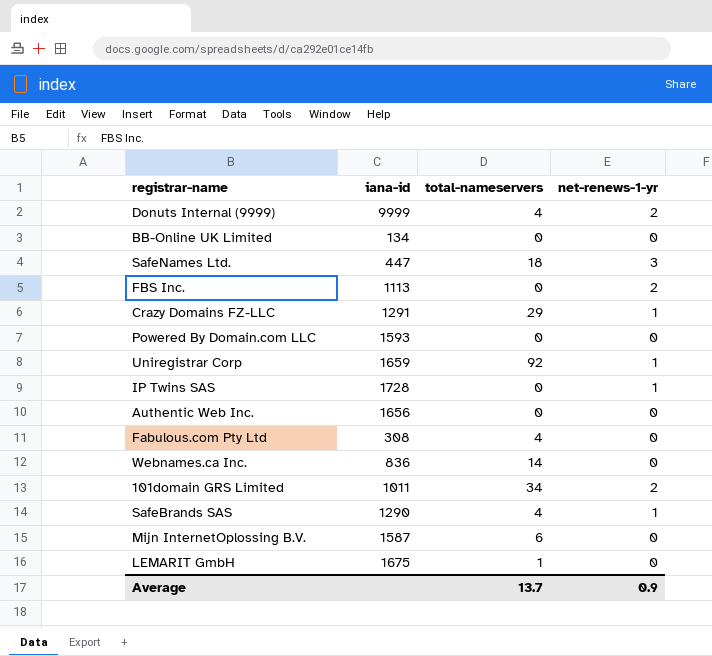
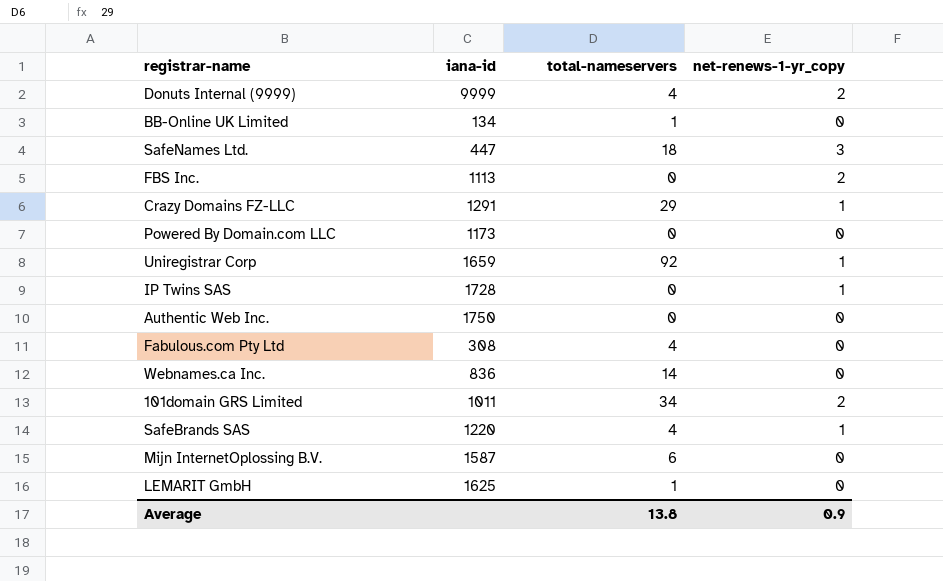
column name: net-renews-1-yr -> net-renews-1-yr_copy
BB-Online UK Limited | total-nameservers: 0 -> 1
Powered By Domain.com LLC | iana-id: 1593 -> 1173
Authentic Web Inc. | iana-id: 1656 -> 1750
SafeBrands SAS | iana-id: 1290 -> 1220
LEMARIT GmbH | iana-id: 1675 -> 1625
Average | total-nameservers: 13.7 -> 13.8

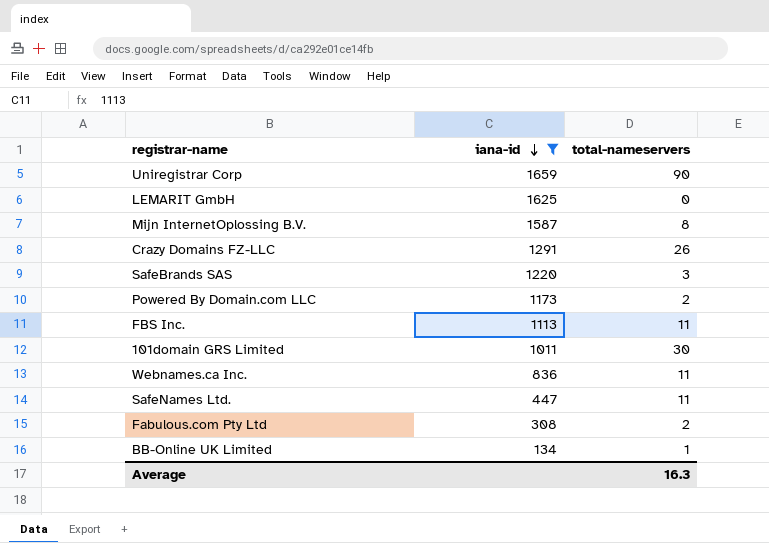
filter: none -> iana-id <= 1659
row order: none -> iana-id descending
column net-renews-1-yr_copy | position: 4 -> none
Uniregistrar Corp | total-nameservers: 92 -> 90
LEMARIT GmbH | total-nameservers: 1 -> 0
Mijn InternetOplossing B.V. | total-nameservers: 6 -> 8
Crazy Domains FZ-LLC | total-nameservers: 29 -> 26
SafeBrands SAS | total-nameservers: 4 -> 3
Powered By Domain.com LLC | total-nameservers: 0 -> 2
FBS Inc. | total-nameservers: 0 -> 11
101domain GRS Limited | total-nameservers: 34 -> 30
Webnames.ca Inc. | total-nameservers: 14 -> 11
SafeNames Ltd. | total-nameservers: 18 -> 11
Fabulous.com Pty Ltd | total-nameservers: 4 -> 2
Average | total-nameservers: 13.8 -> 16.3

